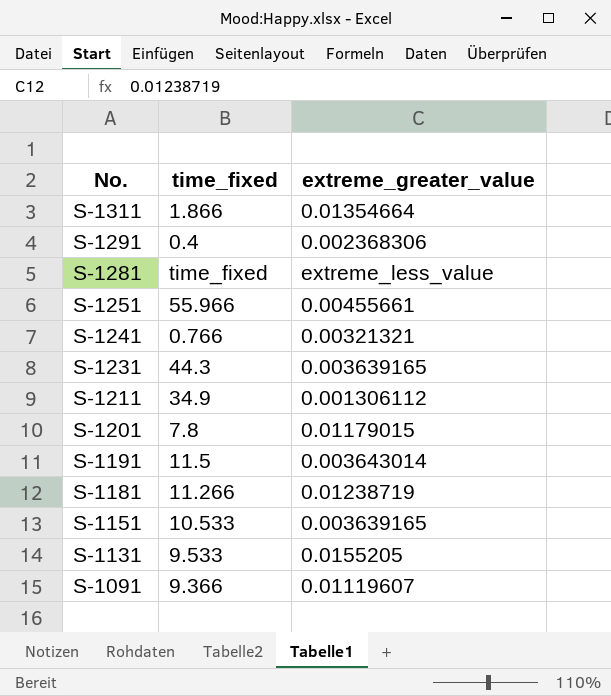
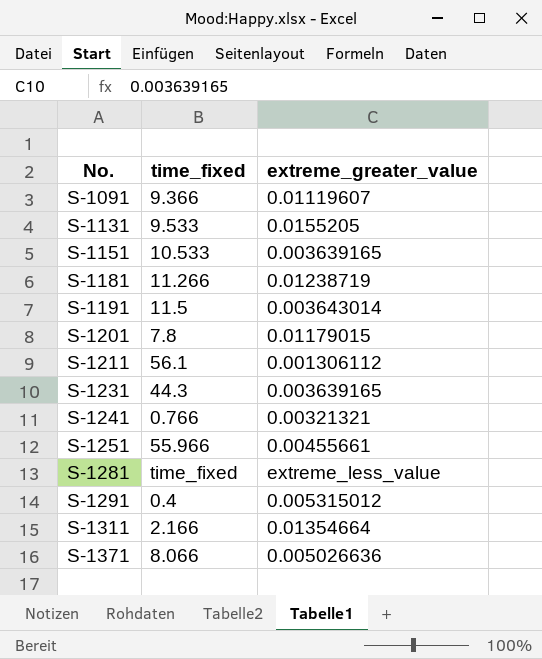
row order: No. descending -> No. ascending
S-1211 | time_fixed: 34.9 -> 56.1
S-1291 | extreme_greater_value: 0.002368306 -> 0.005315012
S-1311 | time_fixed: 1.866 -> 2.166
row S-1371: none -> 8.066 | 0.005026636

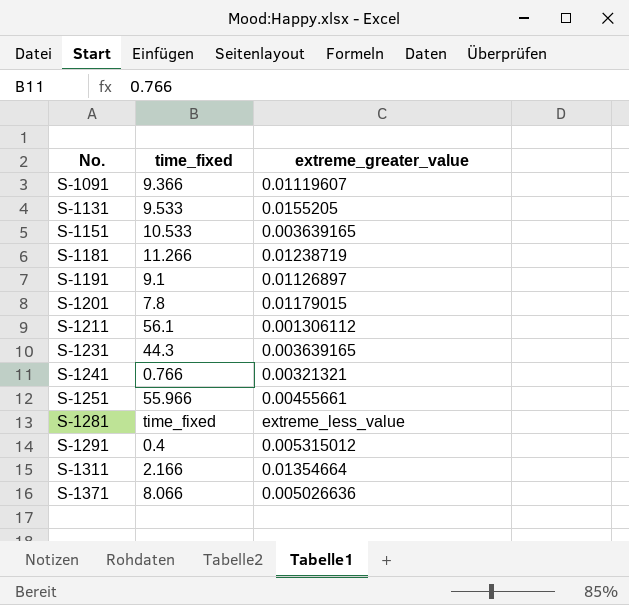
S-1191 | time_fixed: 11.5 -> 9.1
S-1191 | extreme_greater_value: 0.003643014 -> 0.01126897

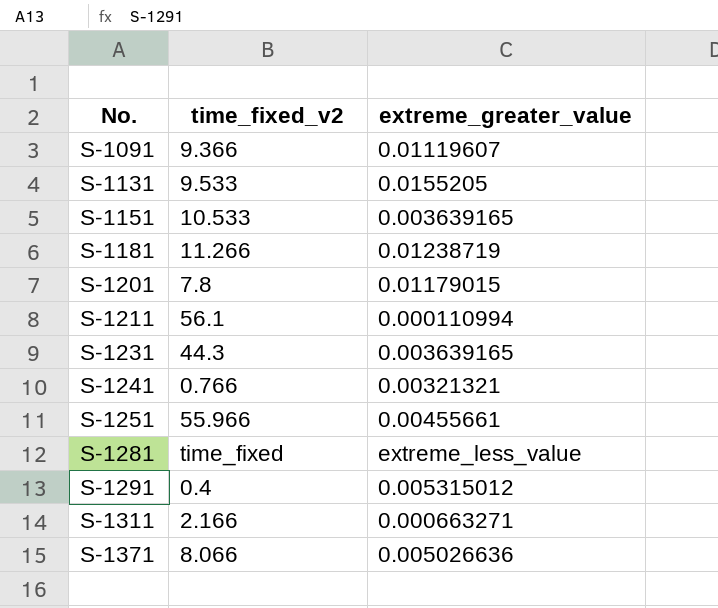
column name: time_fixed -> time_fixed_v2
row S-1191: 9.1 | 0.01126897 -> none
S-1211 | extreme_greater_value: 0.001306112 -> 0.000110994
S-1311 | extreme_greater_value: 0.01354664 -> 0.000663271

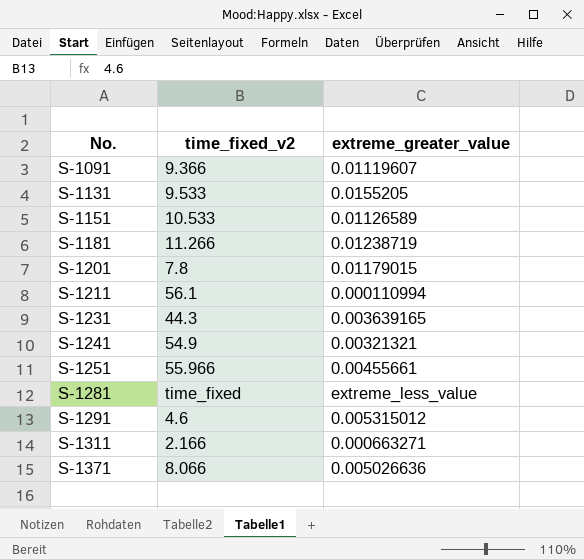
S-1151 | extreme_greater_value: 0.003639165 -> 0.01126589
S-1241 | time_fixed_v2: 0.766 -> 54.9
S-1291 | time_fixed_v2: 0.4 -> 4.6

